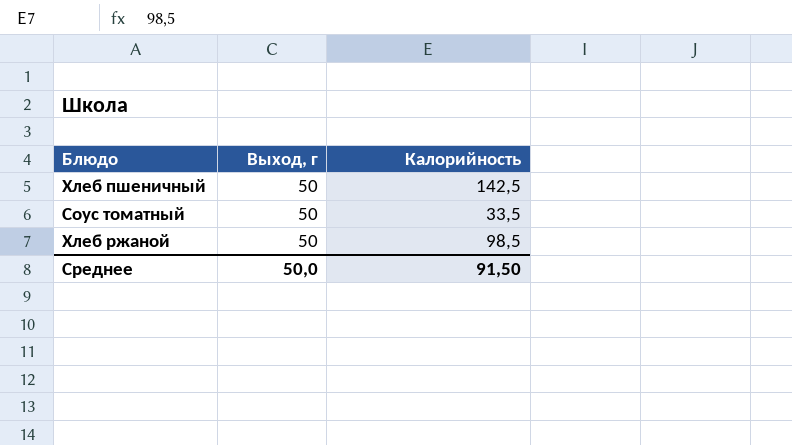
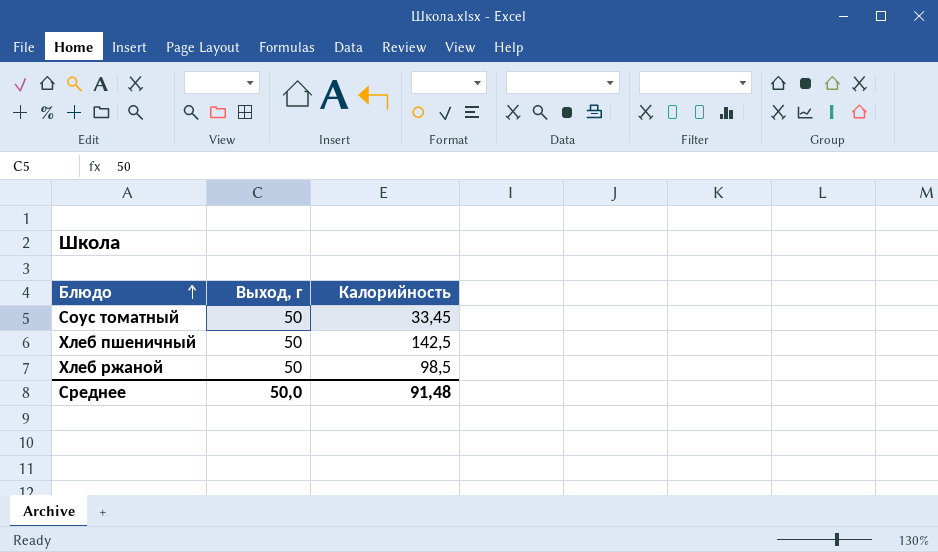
row order: none -> Блюдо ascending
Соус томатный | Калорийность: 33,5 -> 33,45
Среднее | Калорийность: 91,50 -> 91,48

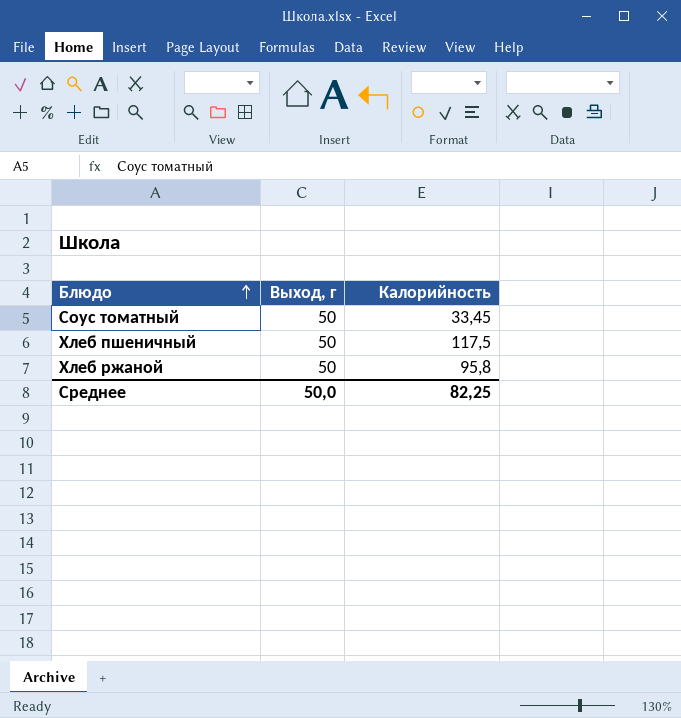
Хлеб пшеничный | Калорийность: 142,5 -> 117,5
Хлеб ржаной | Калорийность: 98,5 -> 95,8
Среднее | Калорийность: 91,48 -> 82,25

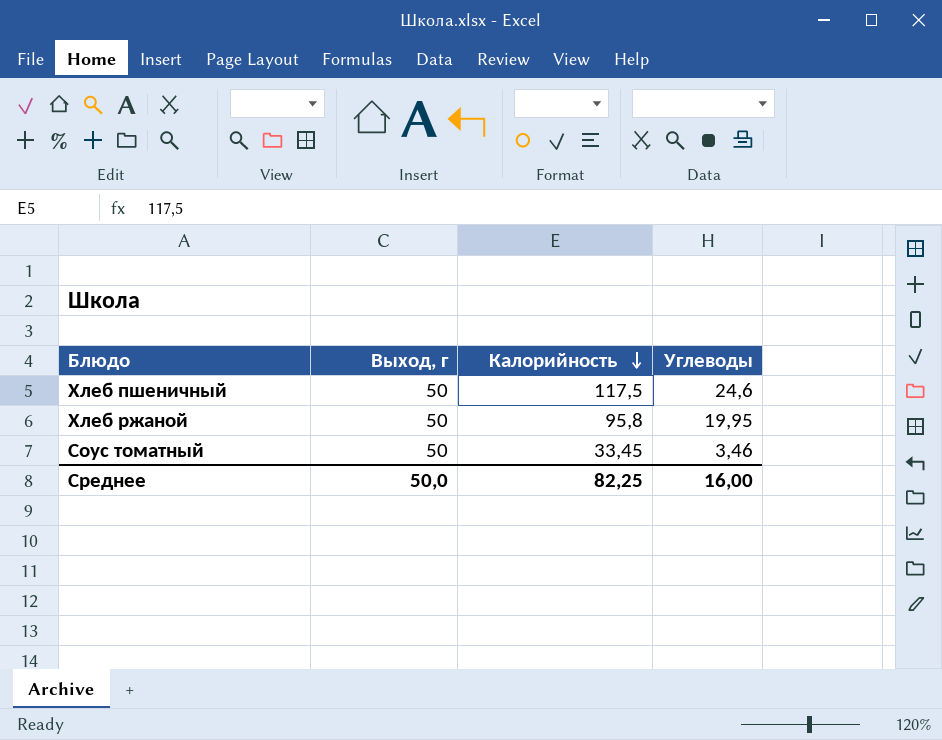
row order: Блюдо ascending -> Калорийность descending
column Углеводы | position: none -> 4

